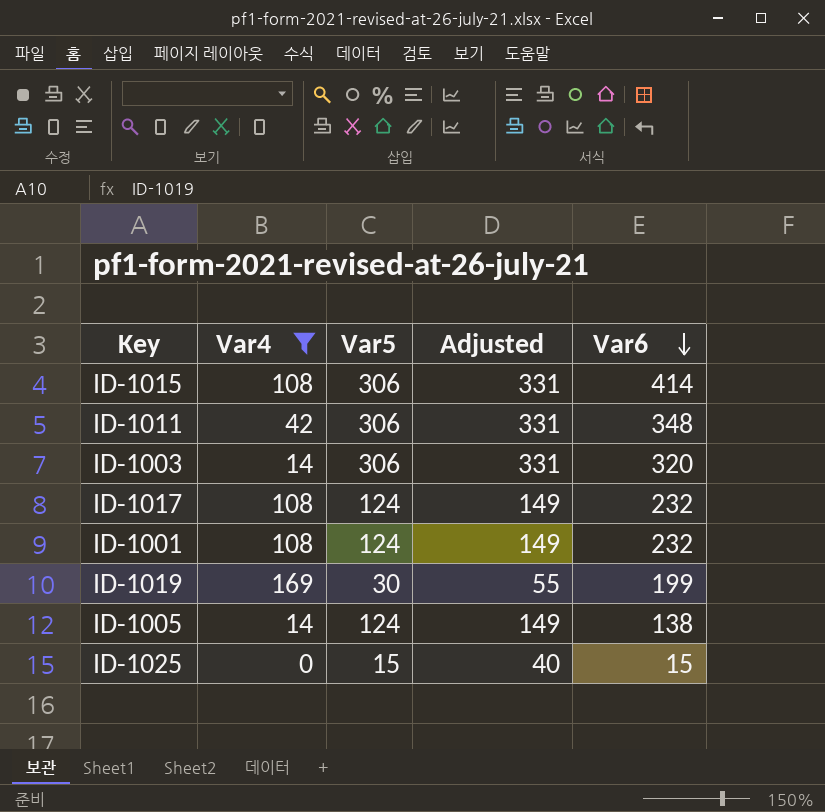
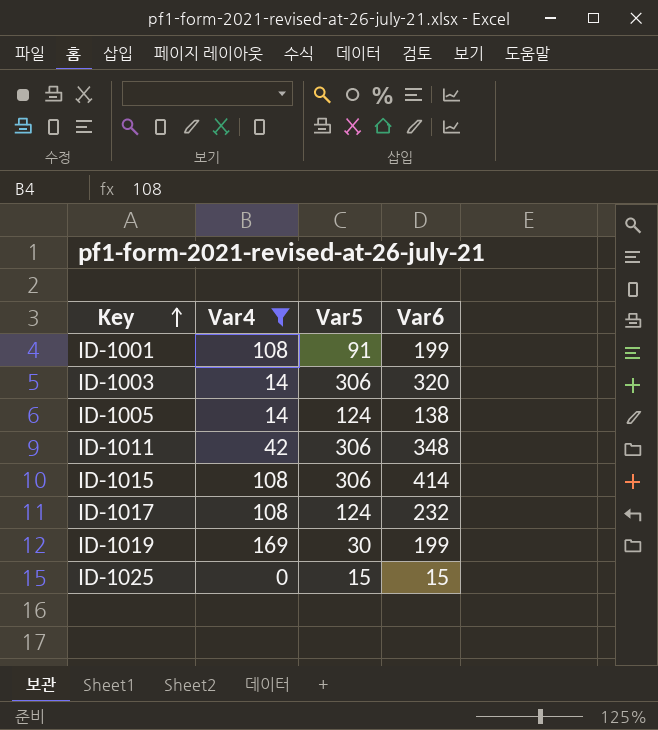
row order: Var6 descending -> Key ascending
column Adjusted | formula: [Var5] + 25 -> none
ID-1001 | Var5: 124 -> 91
ID-1001 | Var6: 232 -> 199

